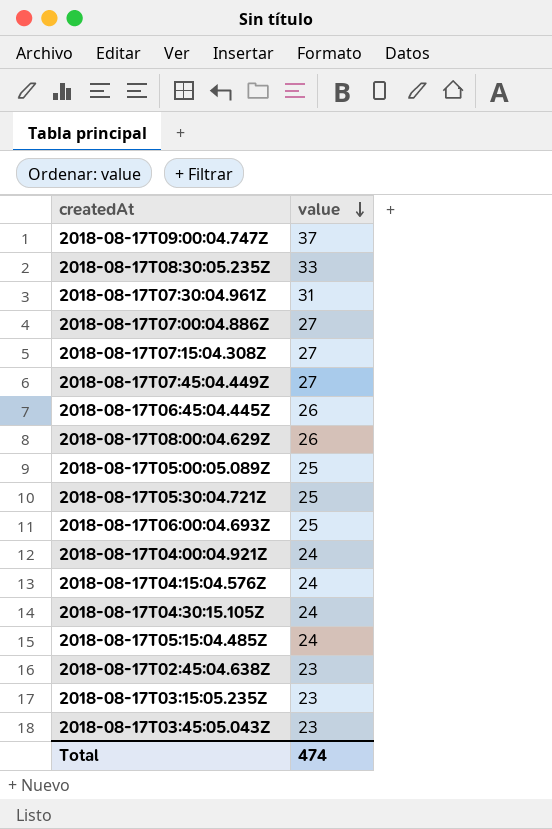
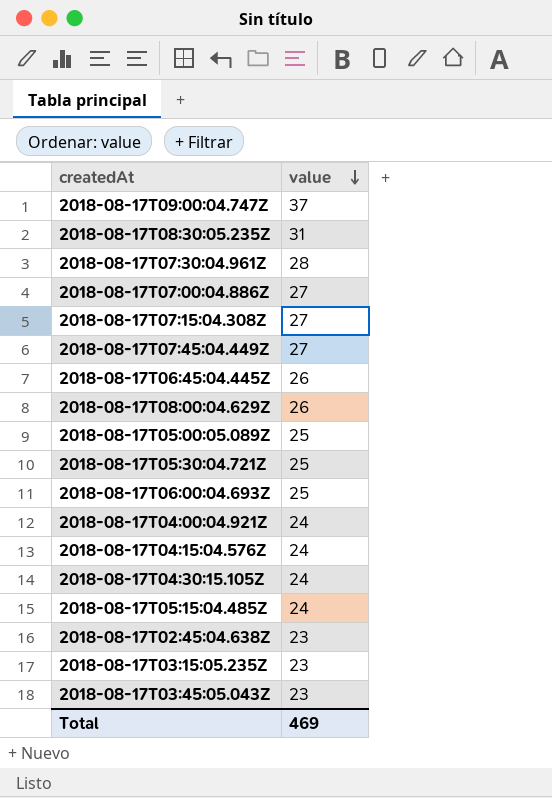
2018-08-17T08:30:05.235Z | value: 33 -> 31
2018-08-17T07:30:04.961Z | value: 31 -> 28
Total | value: 474 -> 469

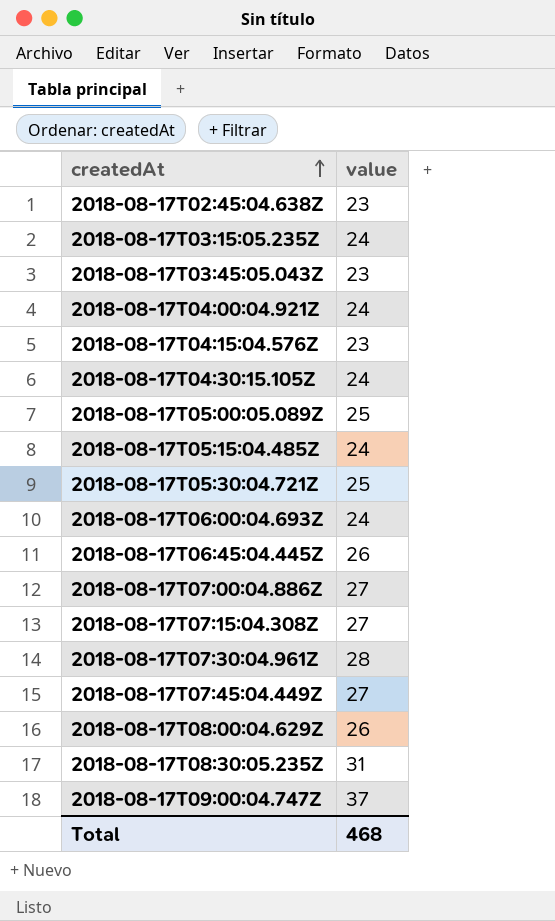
row order: value descending -> createdAt ascending
2018-08-17T03:15:05.235Z | value: 23 -> 24
2018-08-17T04:15:04.576Z | value: 24 -> 23
2018-08-17T06:00:04.693Z | value: 25 -> 24
Total | value: 469 -> 468

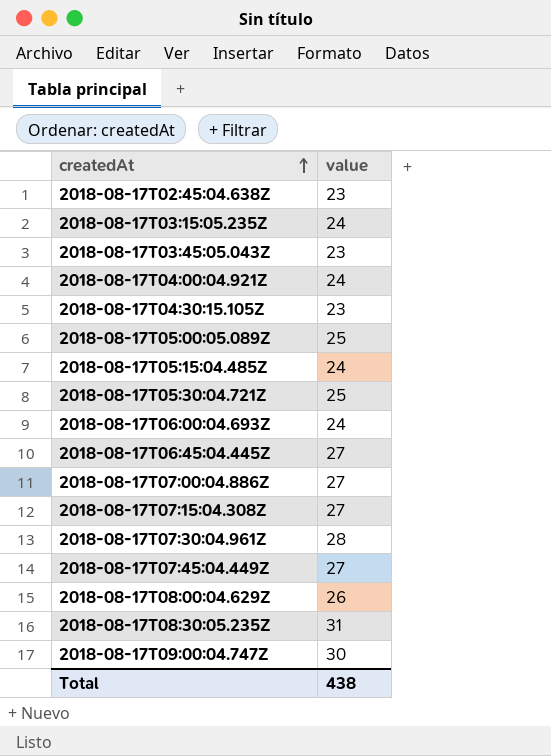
row 2018-08-17T04:15:04.576Z: 23 -> none
2018-08-17T04:30:15.105Z | value: 24 -> 23
2018-08-17T06:45:04.445Z | value: 26 -> 27
2018-08-17T09:00:04.747Z | value: 37 -> 30
Total | value: 468 -> 438

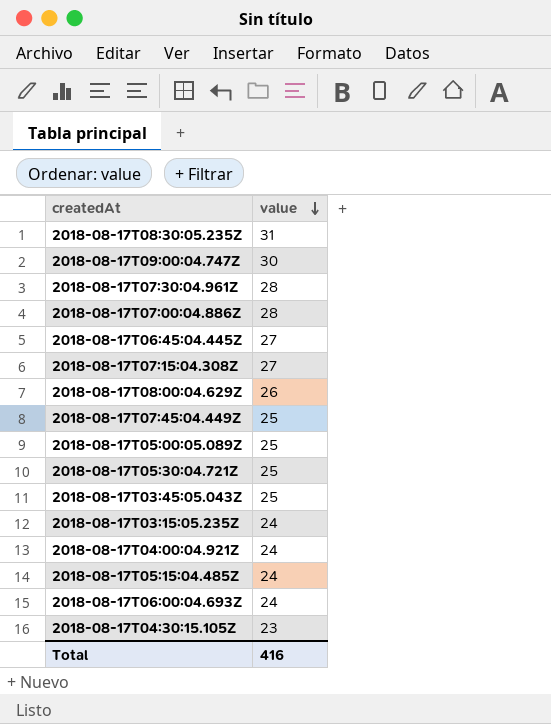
row order: createdAt ascending -> value descending
row 2018-08-17T02:45:04.638Z: 23 -> none
2018-08-17T07:00:04.886Z | value: 27 -> 28
2018-08-17T07:45:04.449Z | value: 27 -> 25
2018-08-17T03:45:05.043Z | value: 23 -> 25
Total | value: 438 -> 416

